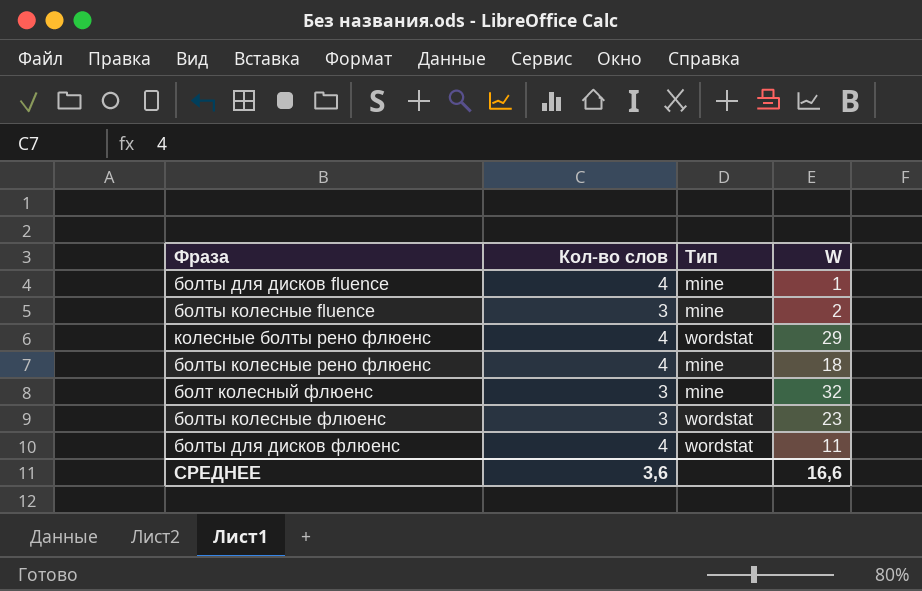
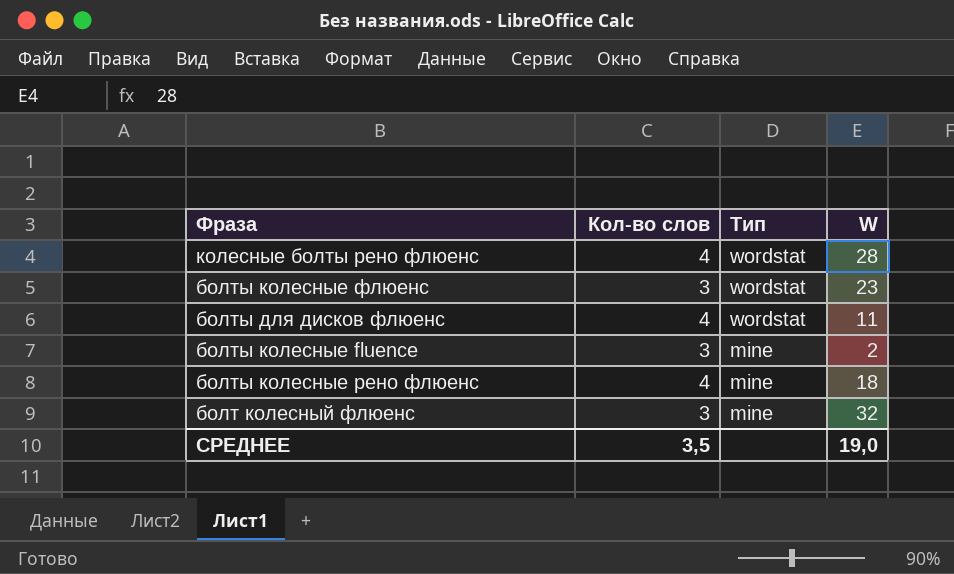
row order: none -> Тип descending
row болты для дисков fluence: 4 | mine | 1 -> none
колесные болты рено флюенс | W: 29 -> 28
СРЕДНЕЕ | Кол-во слов: 3,6 -> 3,5
СРЕДНЕЕ | W: 16,6 -> 19,0

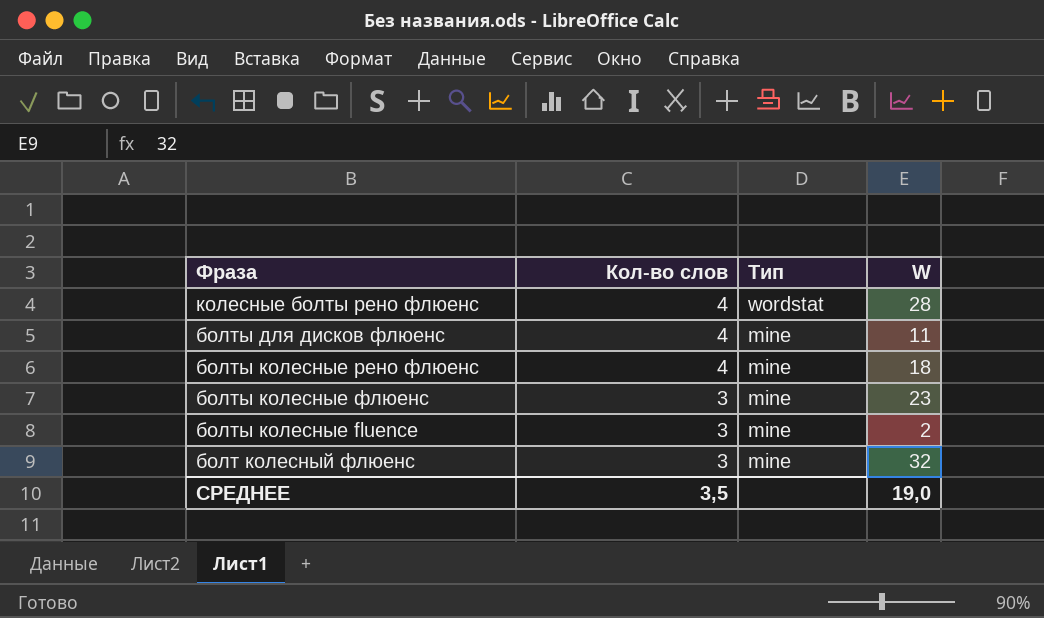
row order: Тип descending -> Кол-во слов descending
болты для дисков флюенс | Тип: wordstat -> mine
болты колесные флюенс | Тип: wordstat -> mine

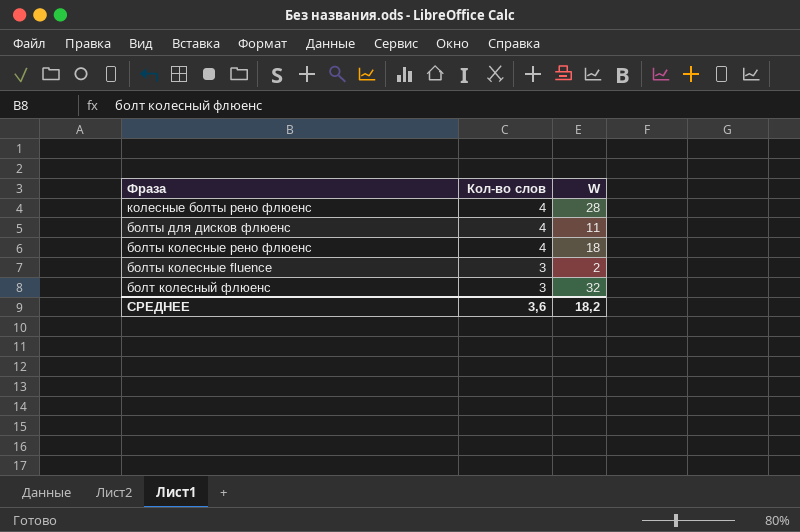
column Тип | position: 3 -> none
row болты колесные флюенс: 3 | mine | 23 -> none
СРЕДНЕЕ | Кол-во слов: 3,5 -> 3,6
СРЕДНЕЕ | W: 19,0 -> 18,2

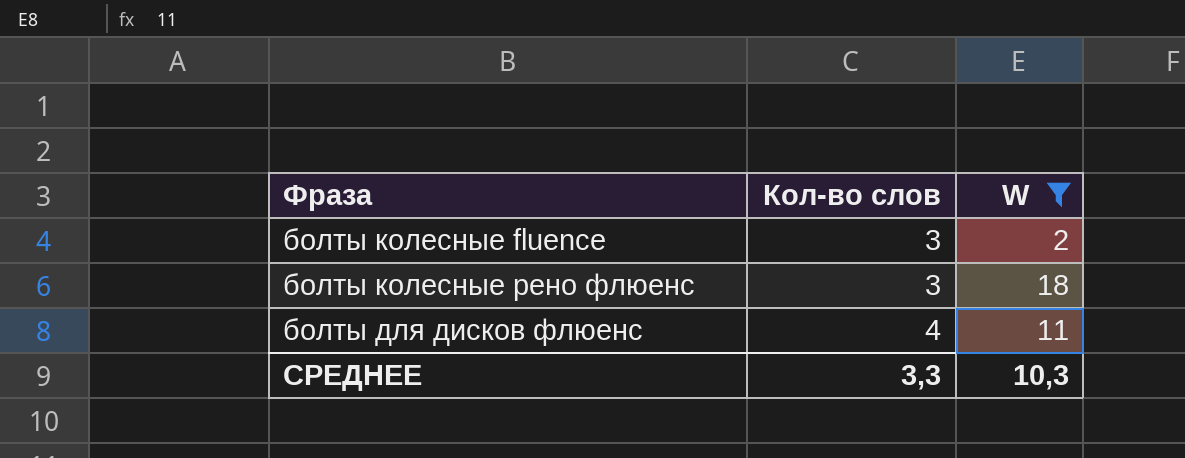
filter: none -> W <= 18
row order: Кол-во слов descending -> Кол-во слов ascending
болты колесные рено флюенс | Кол-во слов: 4 -> 3
СРЕДНЕЕ | Кол-во слов: 3,6 -> 3,3
СРЕДНЕЕ | W: 18,2 -> 10,3

